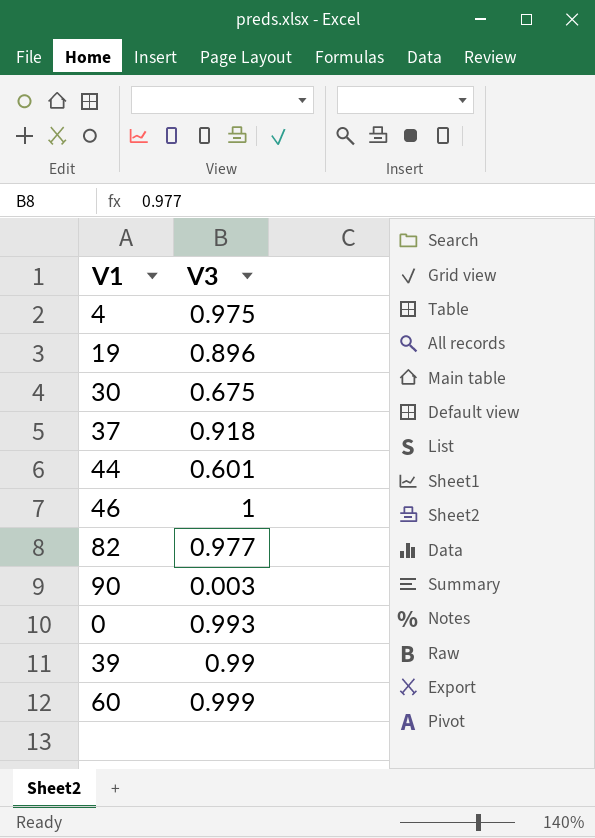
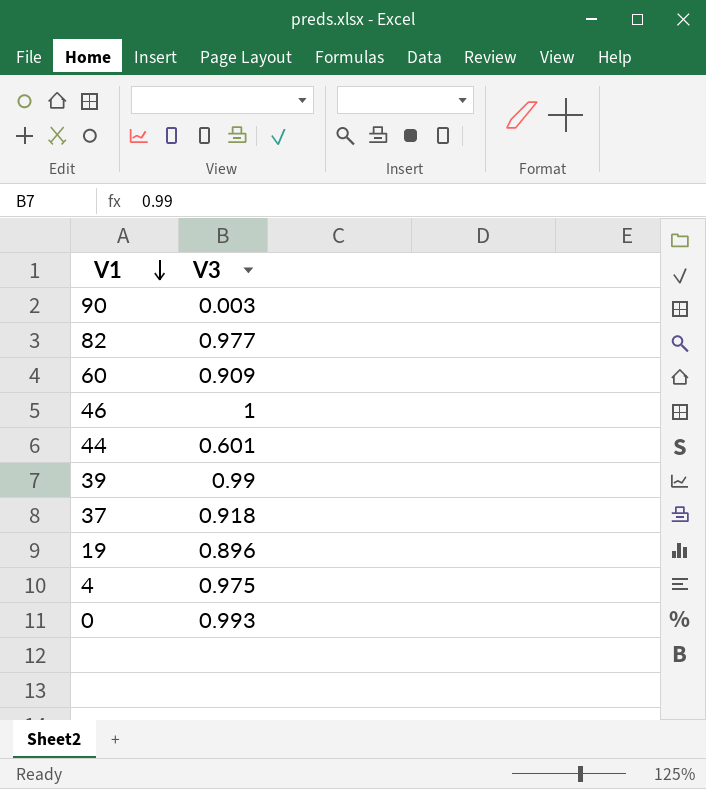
row order: none -> V1 descending
row 30: 0.675 -> none
60 | V3: 0.999 -> 0.909

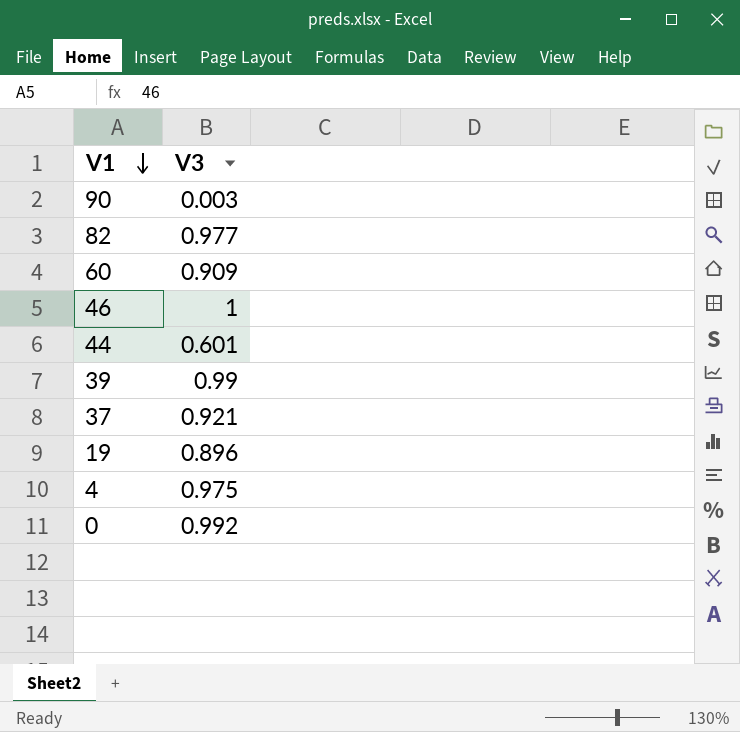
37 | V3: 0.918 -> 0.921
0 | V3: 0.993 -> 0.992

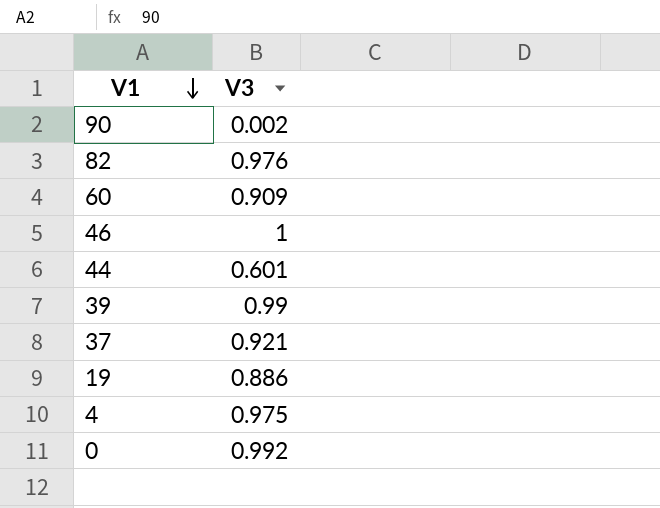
90 | V3: 0.003 -> 0.002
82 | V3: 0.977 -> 0.976
19 | V3: 0.896 -> 0.886

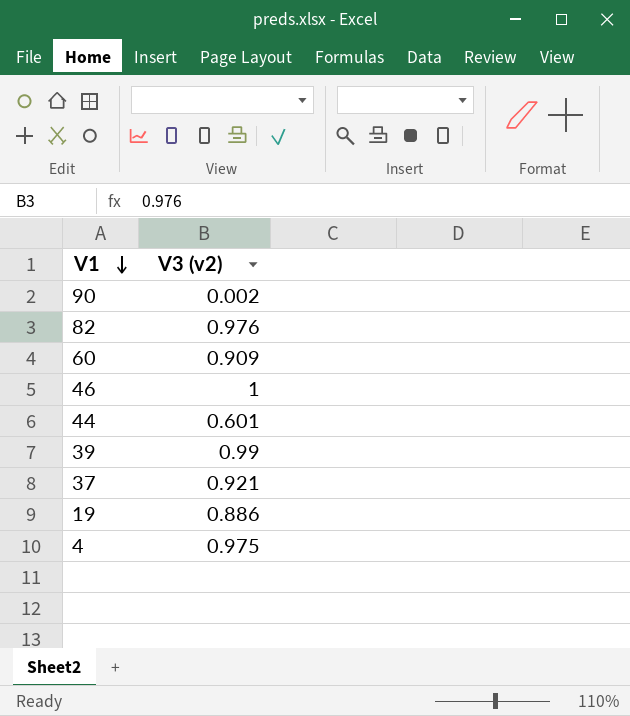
column name: V3 -> V3 (v2)
row 0: 0.992 -> none

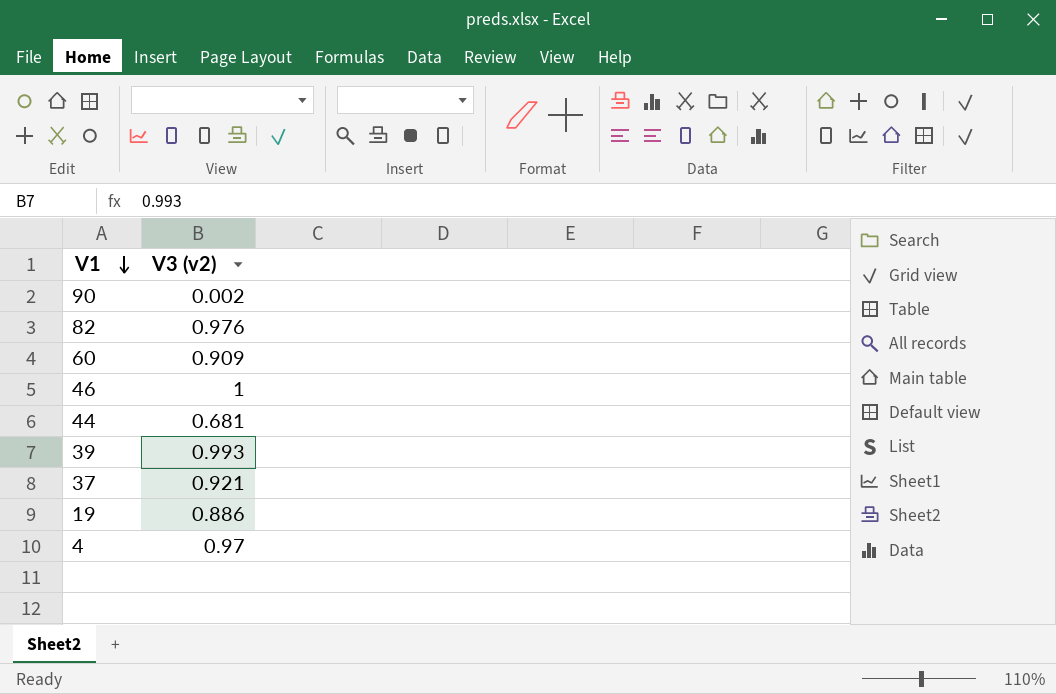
44 | V3 (v2): 0.601 -> 0.681
39 | V3 (v2): 0.99 -> 0.993
4 | V3 (v2): 0.975 -> 0.97

